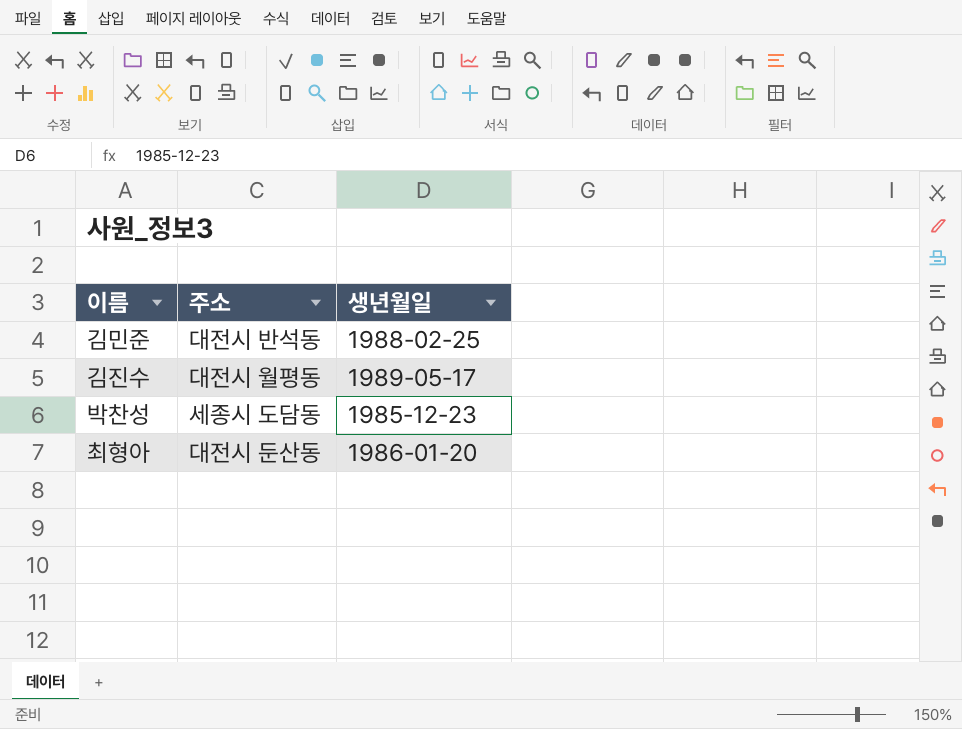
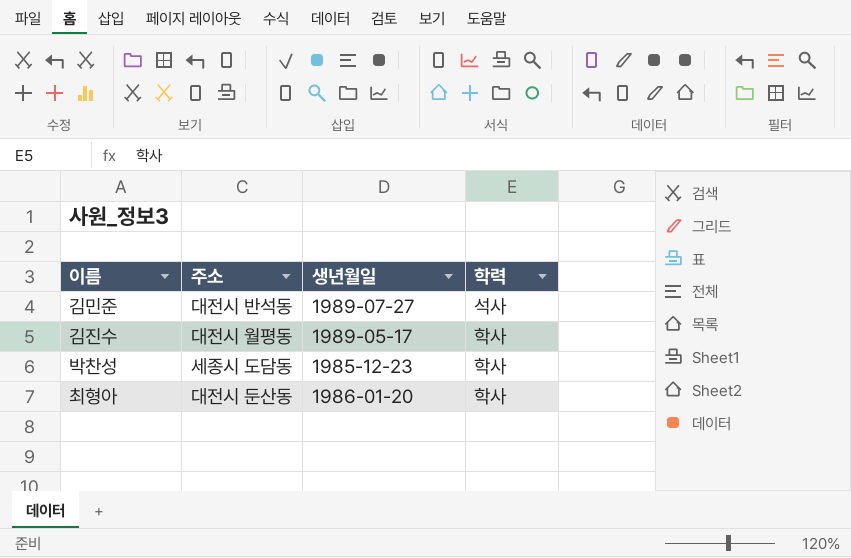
column 학력 | position: none -> 4
김민준 | 생년월일: 1988-02-25 -> 1989-07-27

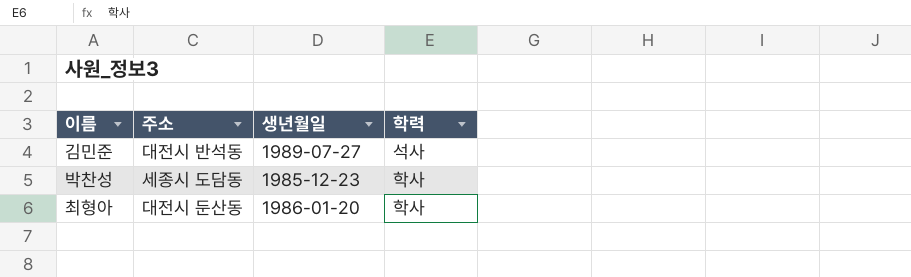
row 김진수: 대전시 월평동 | 1989-05-17 | 학사 -> none

